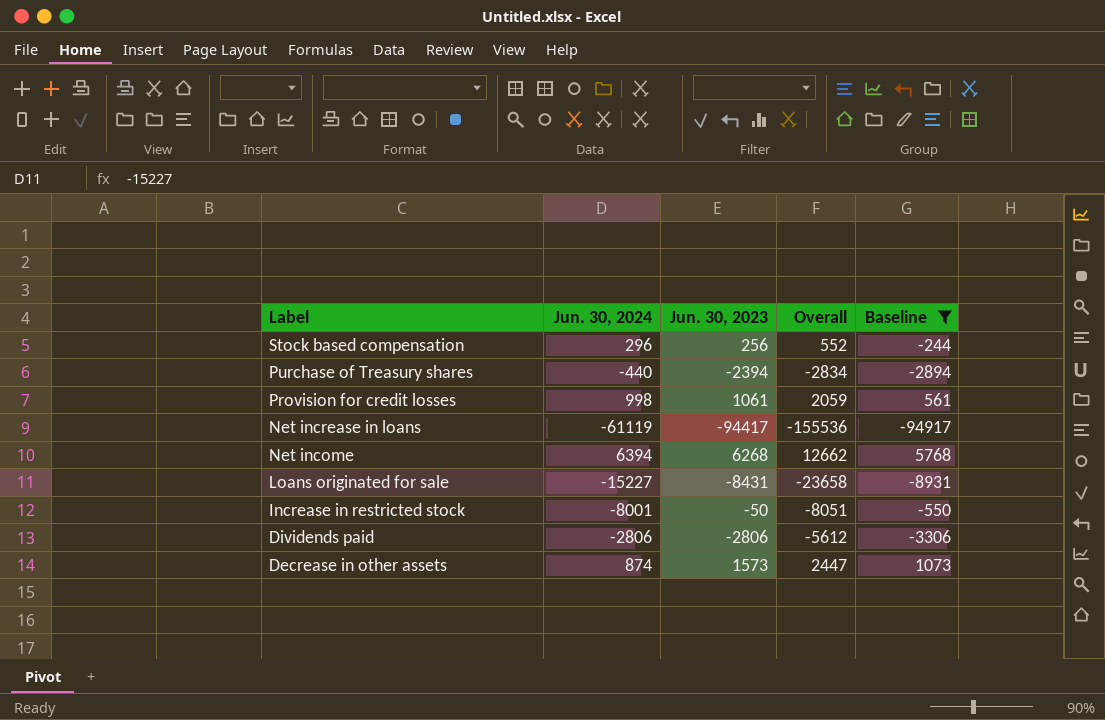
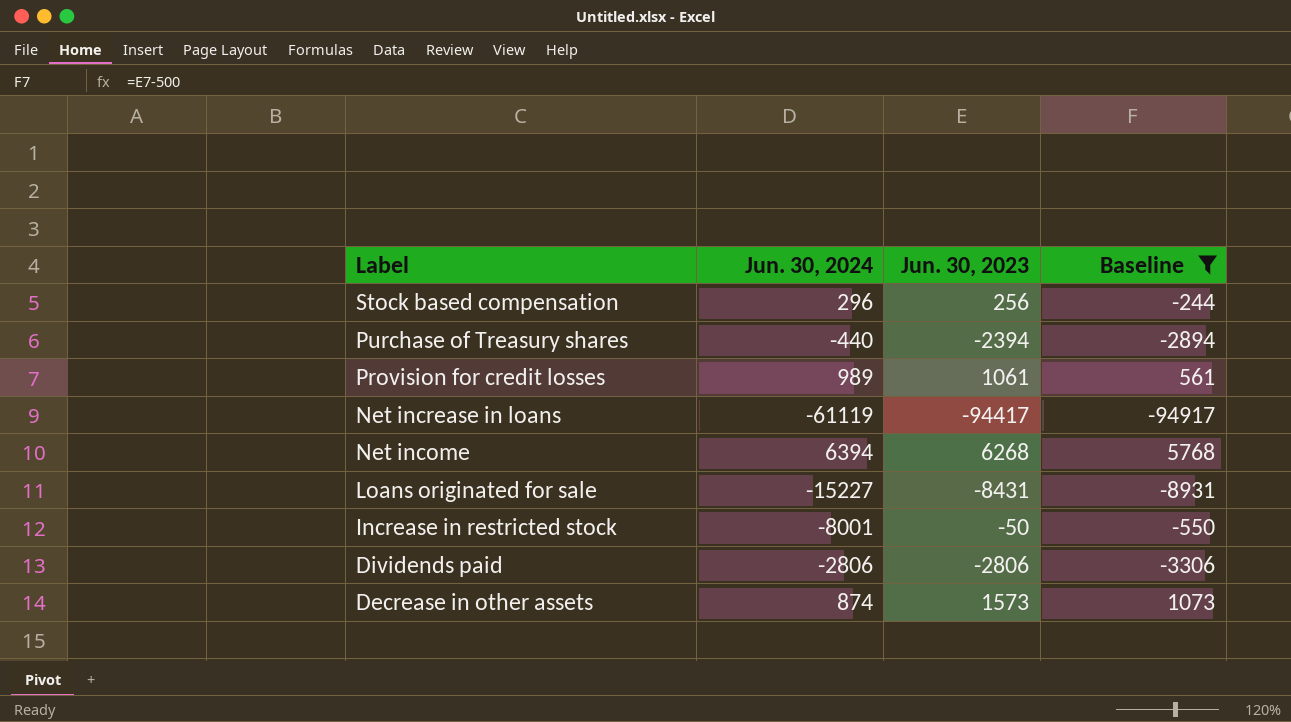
column Overall | formula: [Jun. 30, 2024] + [Jun. 30, 2023] -> none
Provision for credit losses | Jun. 30, 2024: 998 -> 989

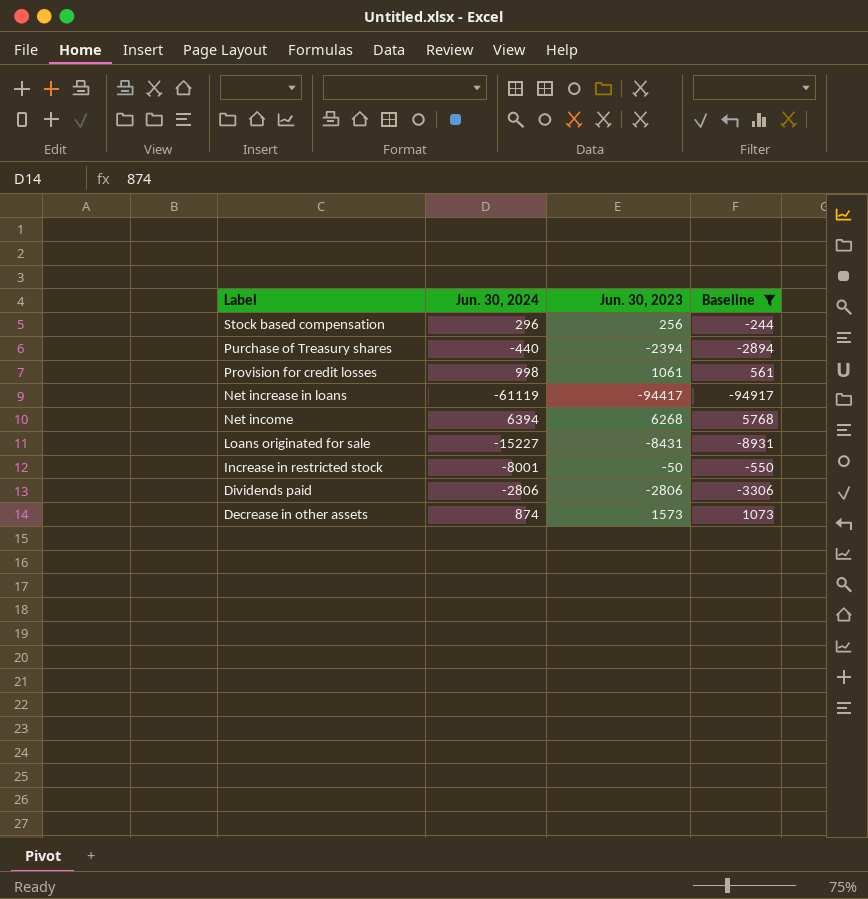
Provision for credit losses | Jun. 30, 2024: 989 -> 998

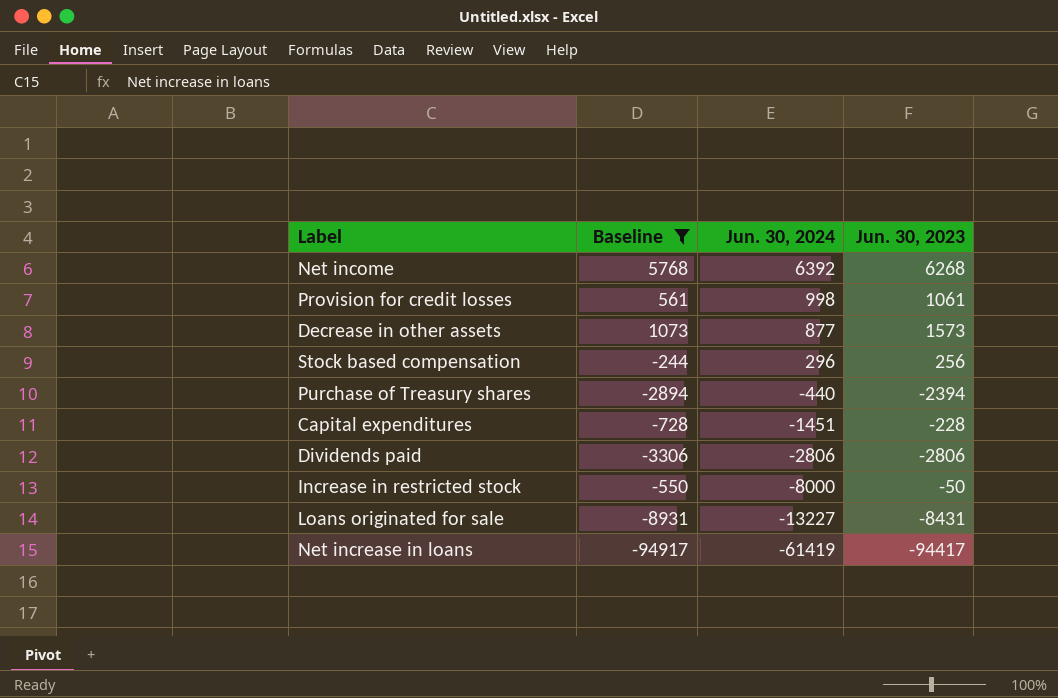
row order: Label descending -> Jun. 30, 2024 descending
column Baseline | position: 4 -> 2
Net income | Jun. 30, 2024: 6394 -> 6392
Decrease in other assets | Jun. 30, 2024: 874 -> 877
row Capital expenditures: none -> -728 | -1451 | -228
Increase in restricted stock | Jun. 30, 2024: -8001 -> -8000
Loans originated for sale | Jun. 30, 2024: -15227 -> -13227
Net increase in loans | Jun. 30, 2024: -61119 -> -61419

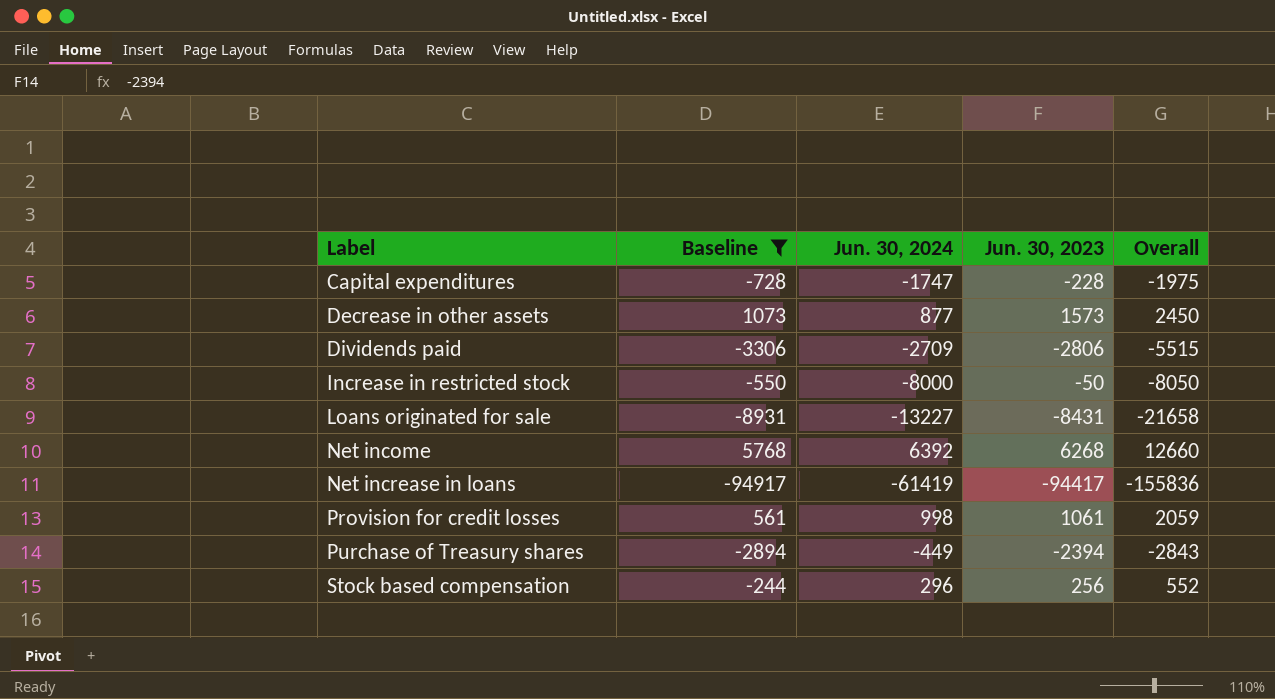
row order: Jun. 30, 2024 descending -> Label ascending
column Overall | formula: none -> [Jun. 30, 2024] + [Jun. 30, 2023]
Capital expenditures | Jun. 30, 2024: -1451 -> -1747
Dividends paid | Jun. 30, 2024: -2806 -> -2709
Purchase of Treasury shares | Jun. 30, 2024: -440 -> -449

